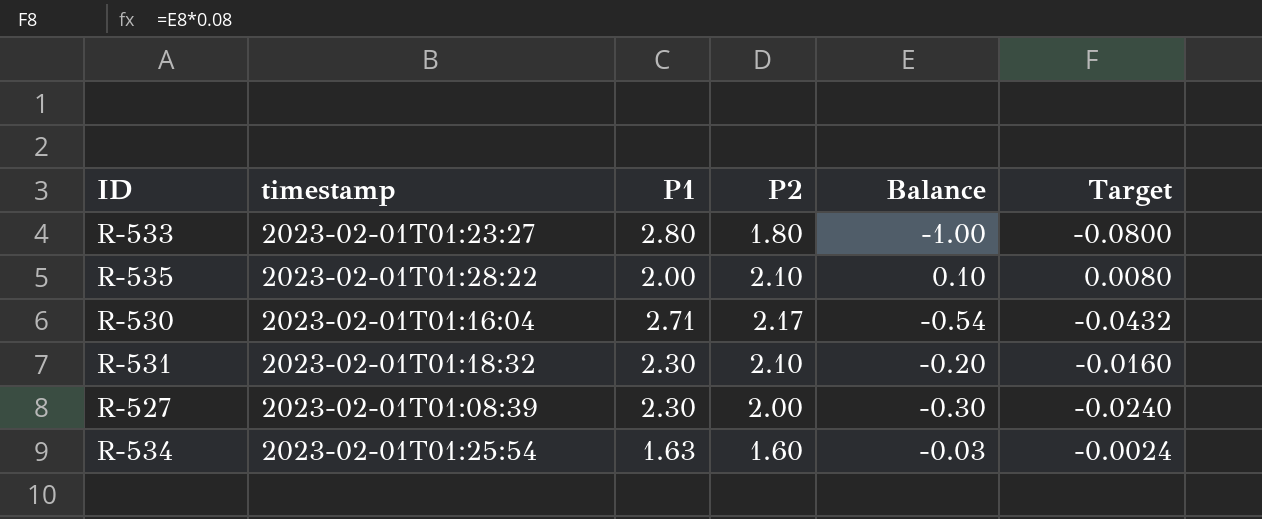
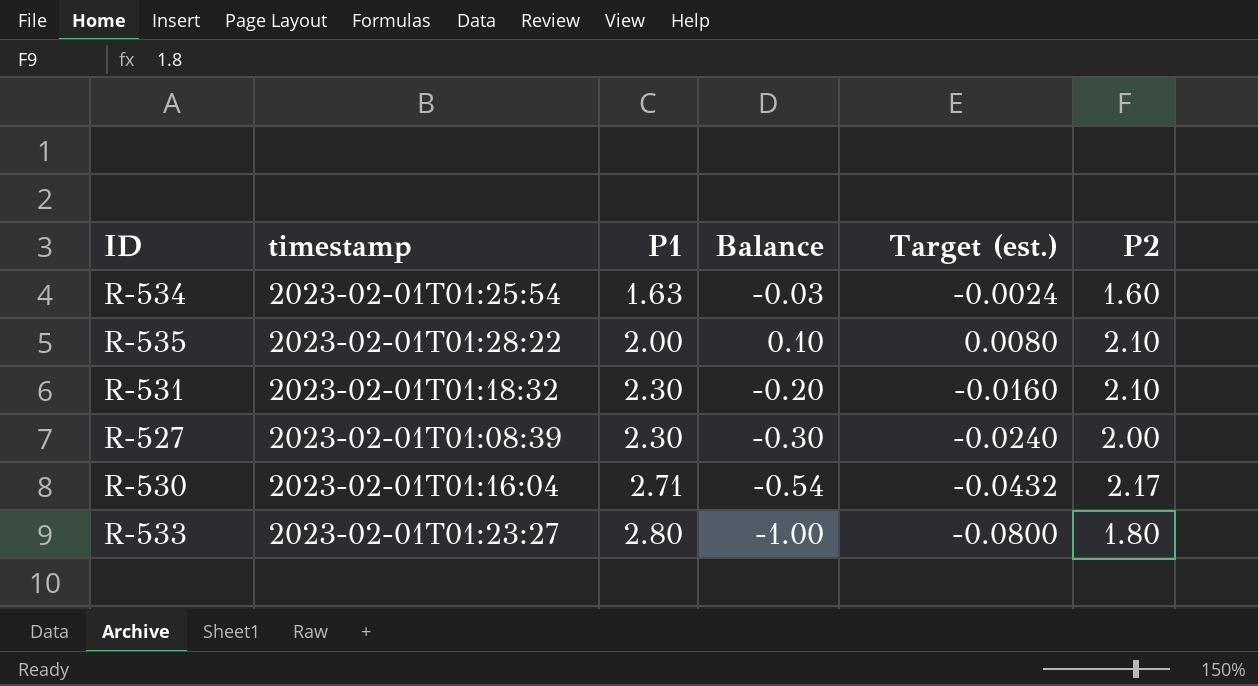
row order: none -> P1 ascending
column name: Target -> Target (est.)
column P2 | position: 4 -> 6

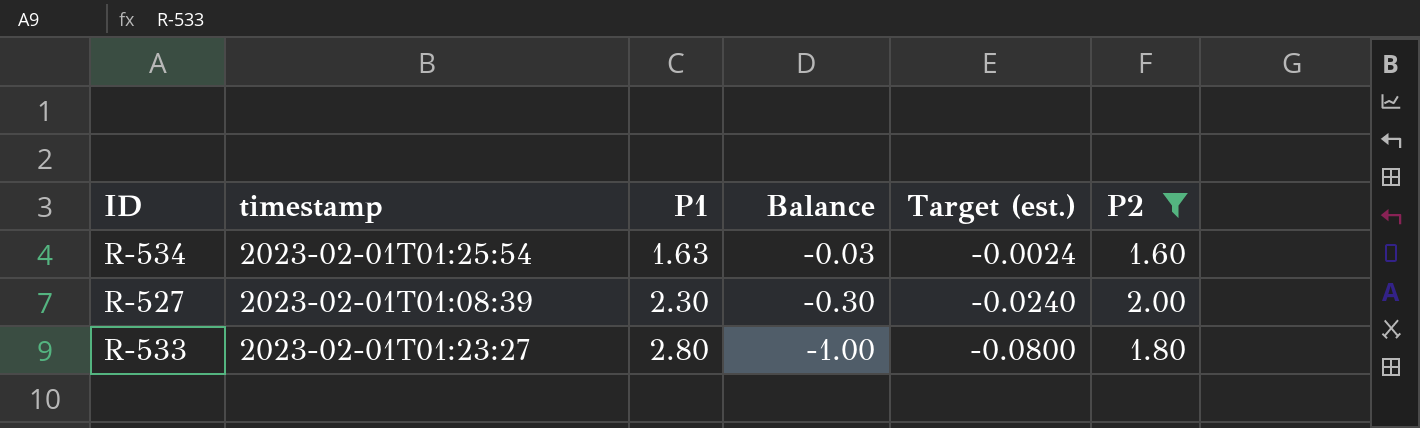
filter: none -> P2 <= 2.00

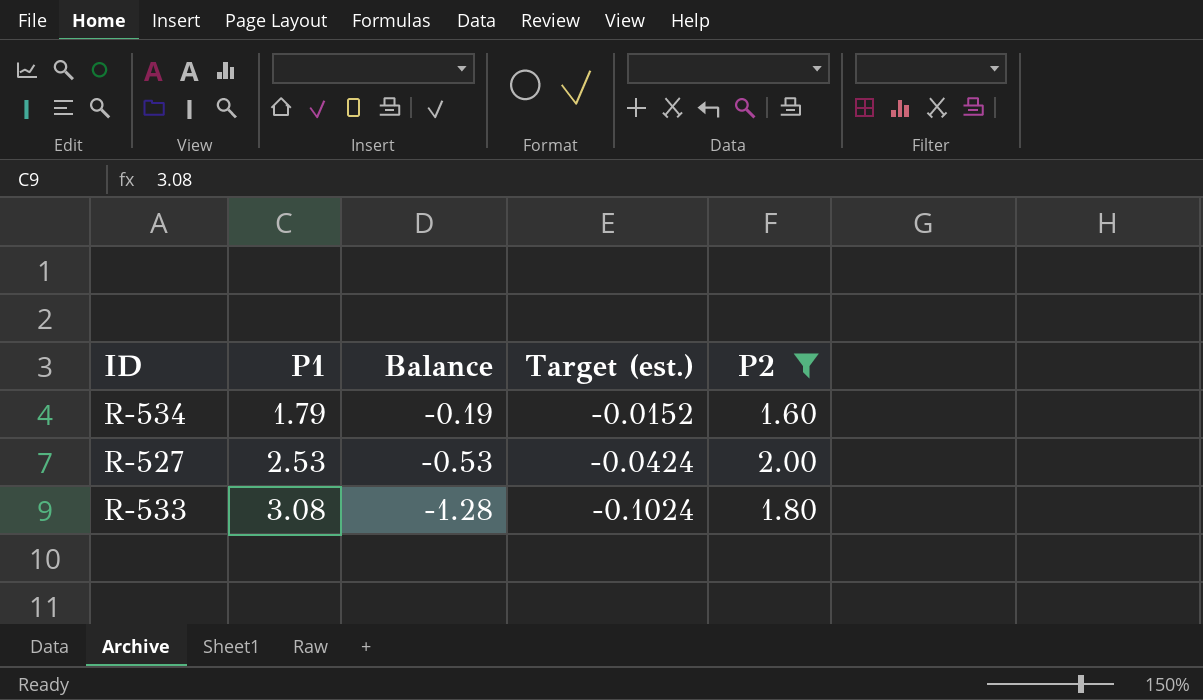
column timestamp | position: 2 -> none
R-534 | P1: 1.63 -> 1.79
R-534 | Balance: -0.03 -> -0.19
R-534 | Target (est.): -0.0024 -> -0.0152
R-527 | P1: 2.30 -> 2.53
R-527 | Balance: -0.30 -> -0.53
R-527 | Target (est.): -0.0240 -> -0.0424
R-533 | P1: 2.80 -> 3.08
R-533 | Balance: -1.00 -> -1.28
R-533 | Target (est.): -0.0800 -> -0.1024

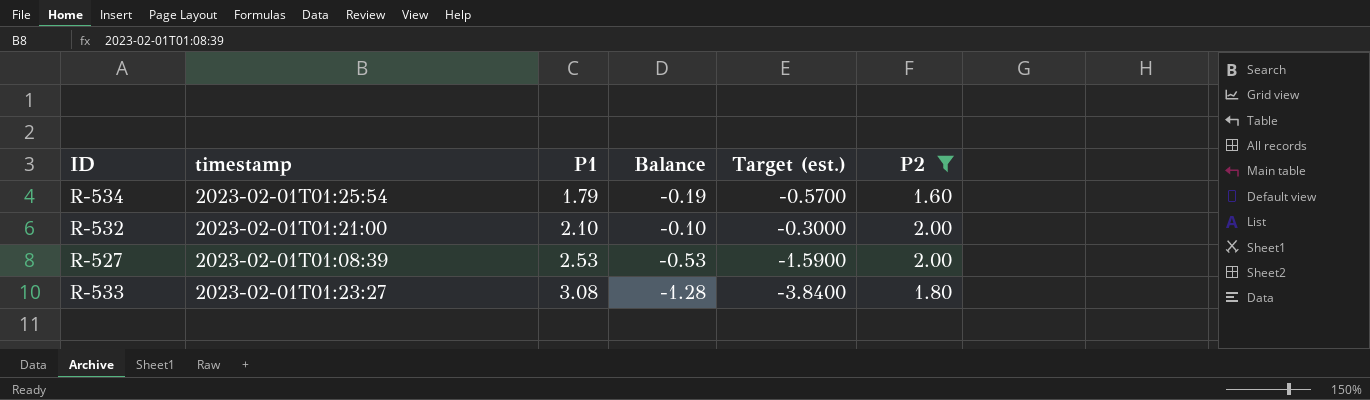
column timestamp | position: none -> 2
column Target (est.) | formula: [Balance] * 0.08 -> [Balance] * 3
row R-532: none -> 2023-02-01T01:21:00 | 2.10 | -0.10 | -0.3000 | 2.00

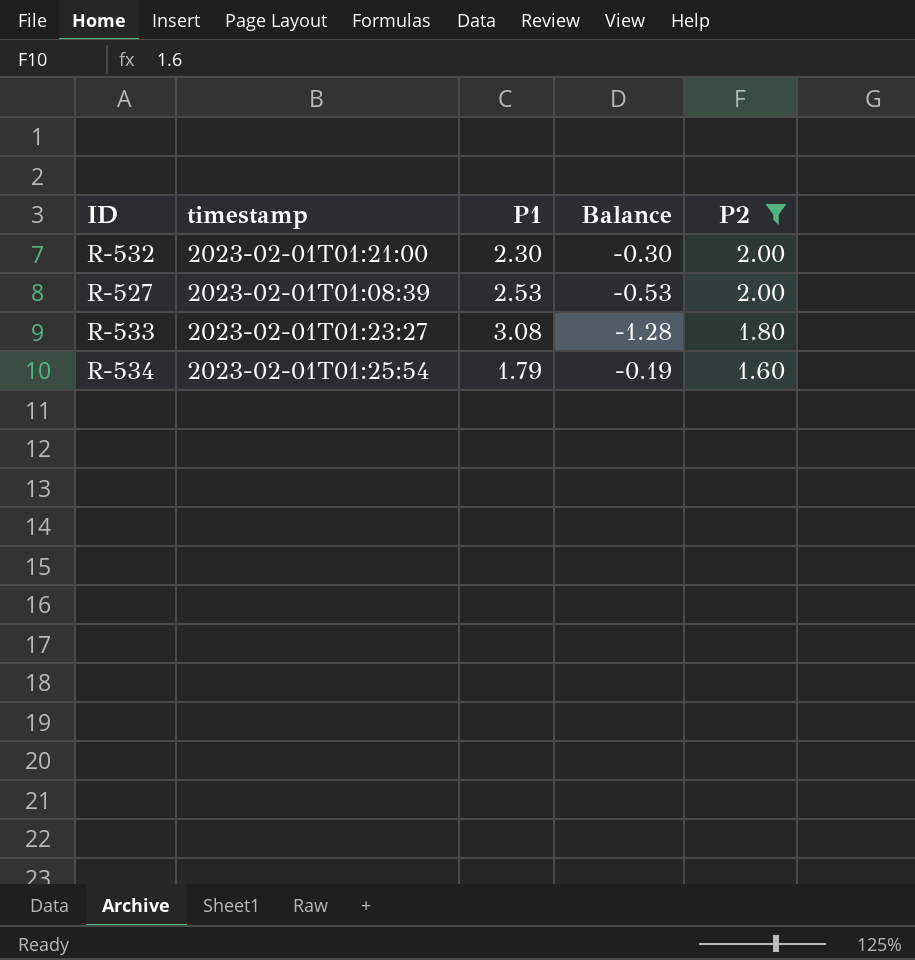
row order: P1 ascending -> P2 descending
column Target (est.) | formula: [Balance] * 3 -> none
R-532 | P1: 2.10 -> 2.30
R-532 | Balance: -0.10 -> -0.30

